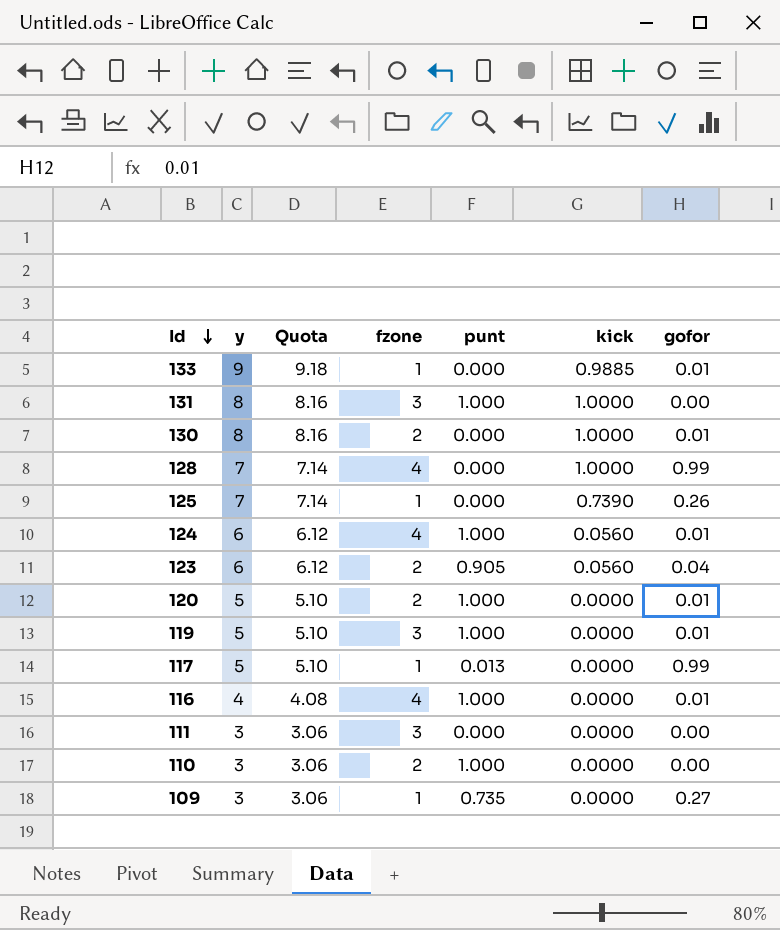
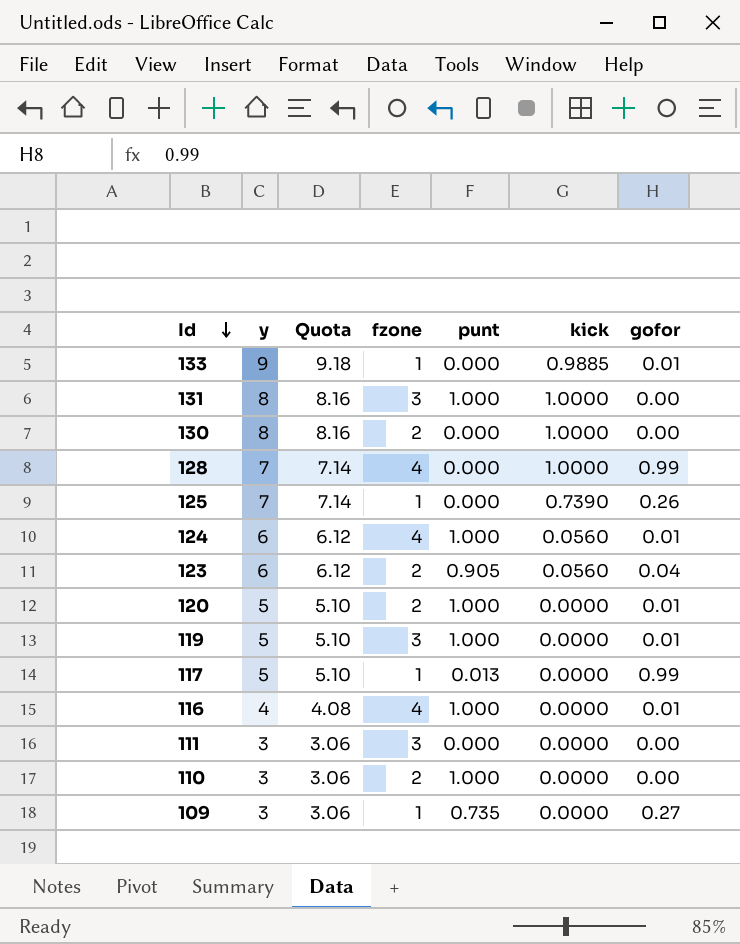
130 | gofor: 0.01 -> 0.00

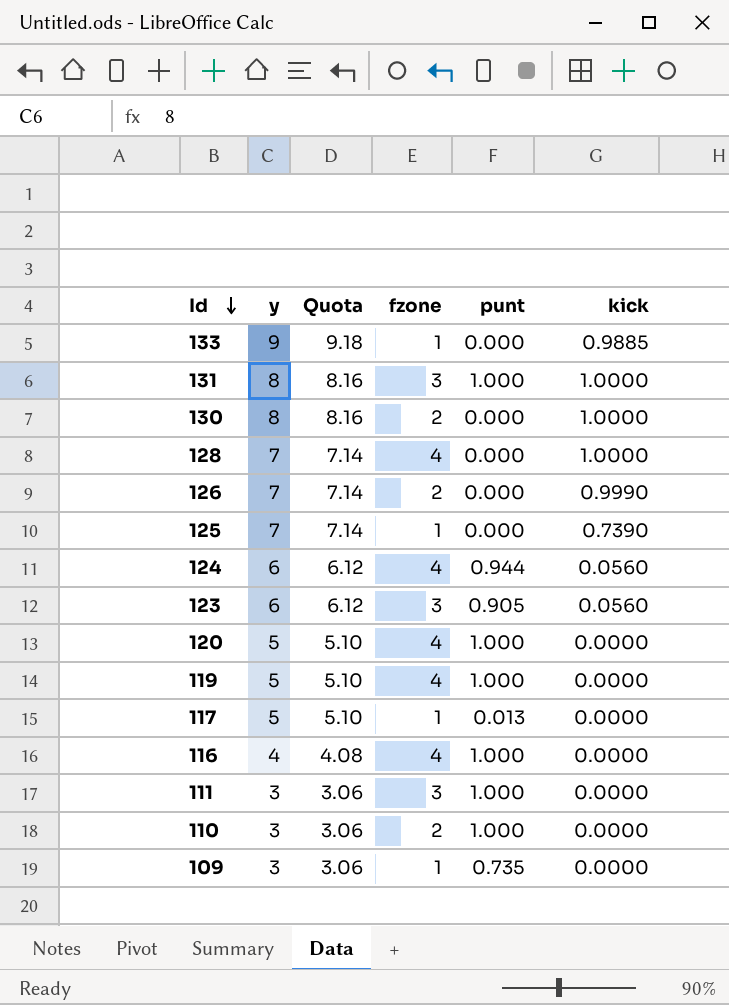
column gofor | position: 7 -> none
row 126: none -> 7 | 7.14 | 2 | 0.000 | 0.9990
124 | punt: 1.000 -> 0.944
123 | fzone: 2 -> 3
120 | fzone: 2 -> 4
119 | fzone: 3 -> 4
111 | punt: 0.000 -> 1.000

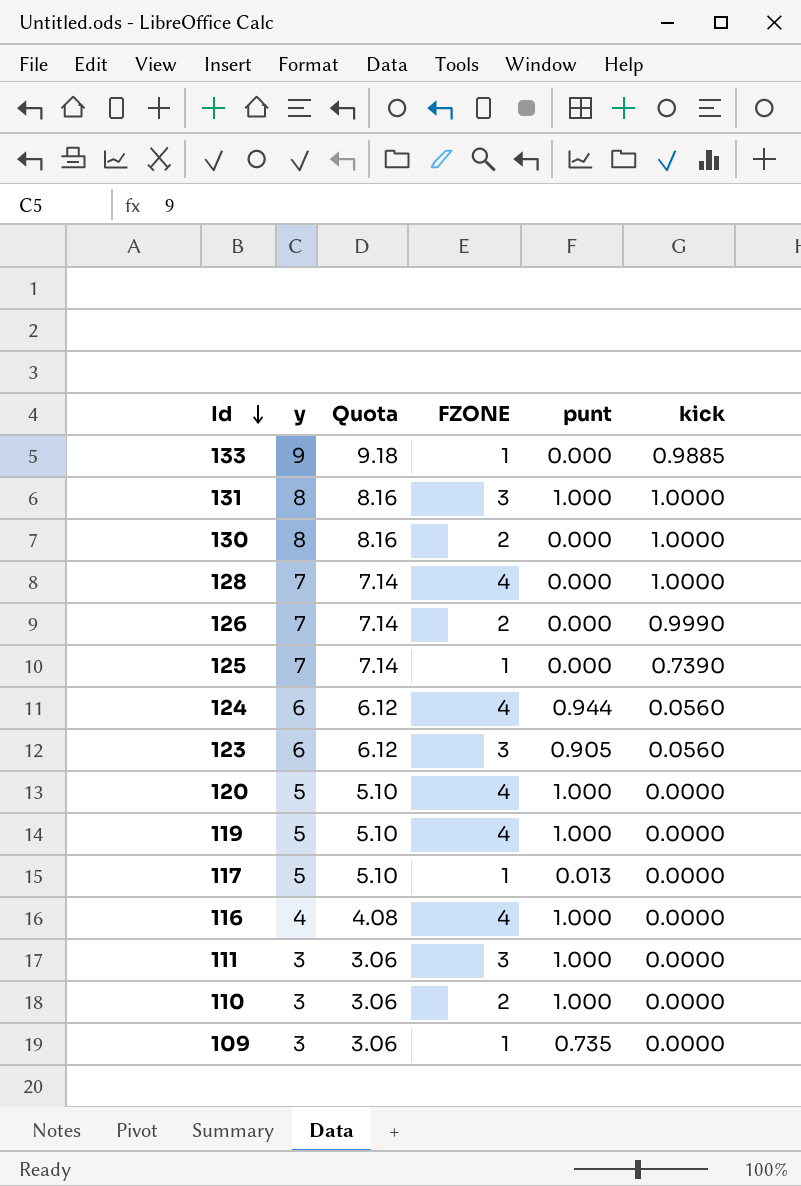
column name: fzone -> FZONE

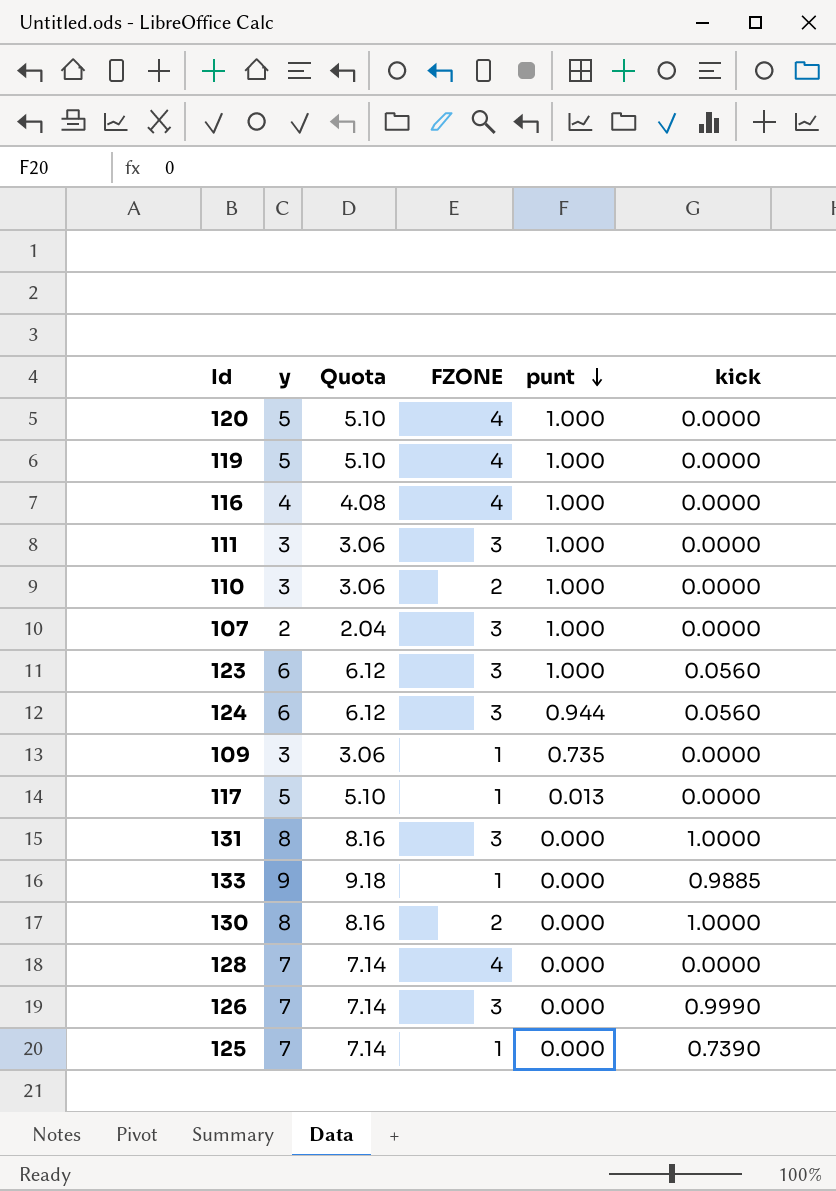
row order: Id descending -> punt descending
row 107: none -> 2 | 2.04 | 3 | 1.000 | 0.0000
123 | punt: 0.905 -> 1.000
124 | FZONE: 4 -> 3
131 | punt: 1.000 -> 0.000
128 | kick: 1.0000 -> 0.0000
126 | FZONE: 2 -> 3

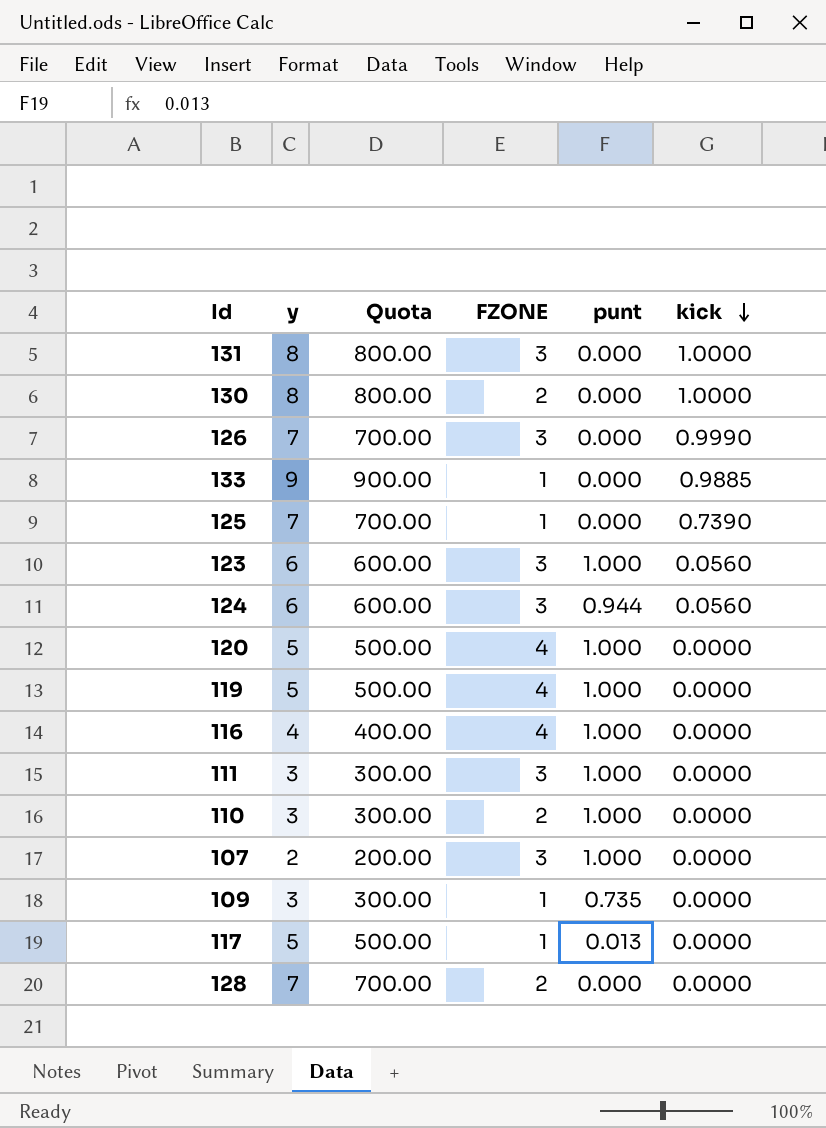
row order: punt descending -> kick descending
column Quota | formula: [y] * 1.02 -> [y] * 100
128 | FZONE: 4 -> 2

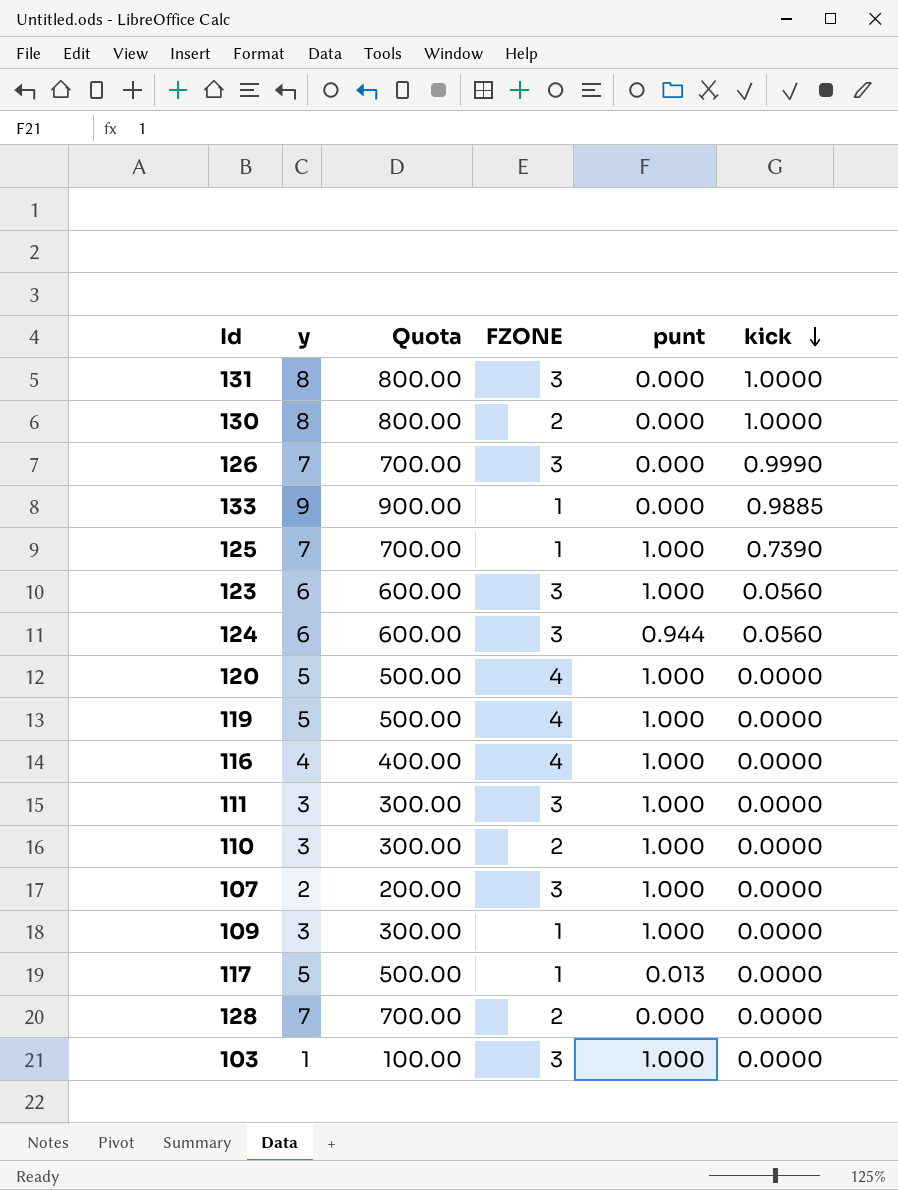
125 | punt: 0.000 -> 1.000
109 | punt: 0.735 -> 1.000
row 103: none -> 1 | 100.00 | 3 | 1.000 | 0.0000

